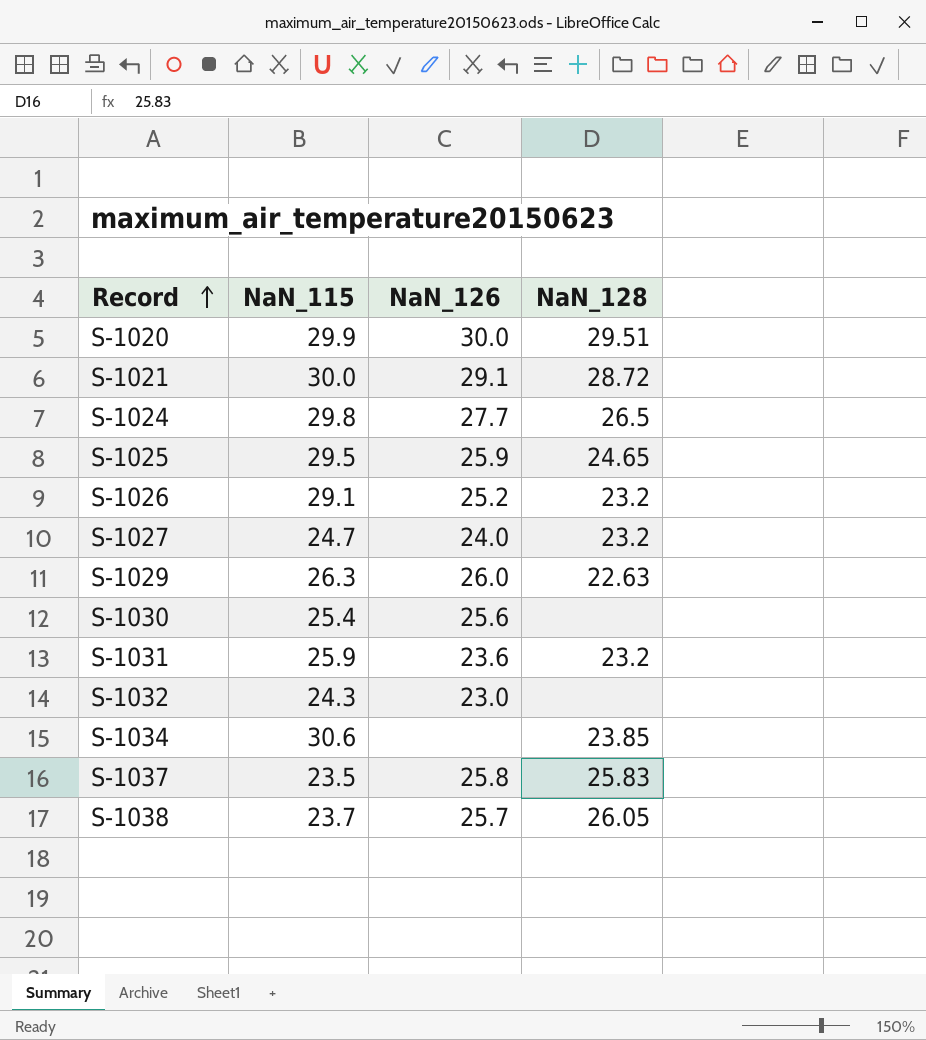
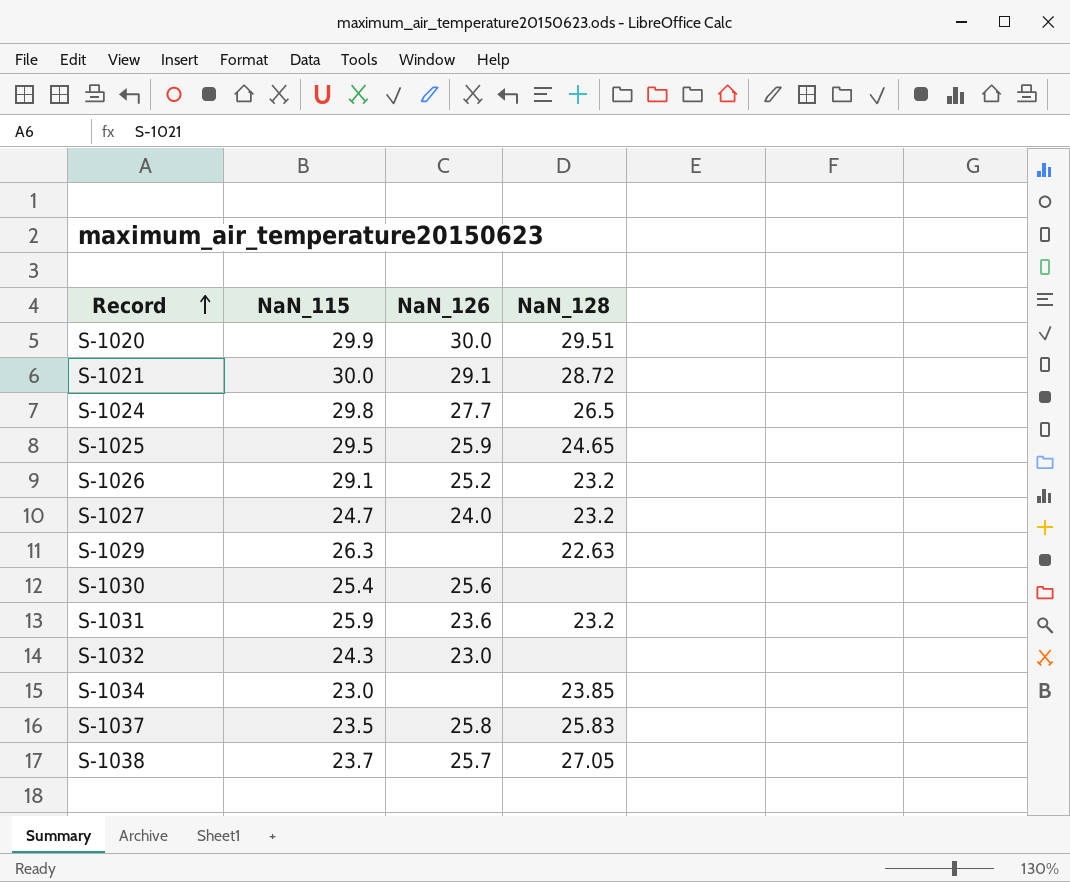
S-1029 | NaN_126: 26.0 -> none
S-1034 | NaN_115: 30.6 -> 23.0
S-1038 | NaN_128: 26.05 -> 27.05

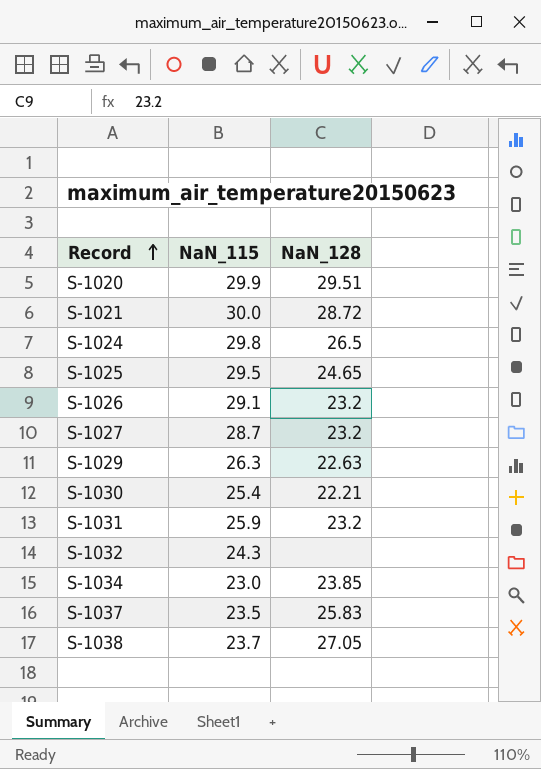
column NaN_126 | position: 3 -> none
S-1027 | NaN_115: 24.7 -> 28.7
S-1030 | NaN_128: none -> 22.21

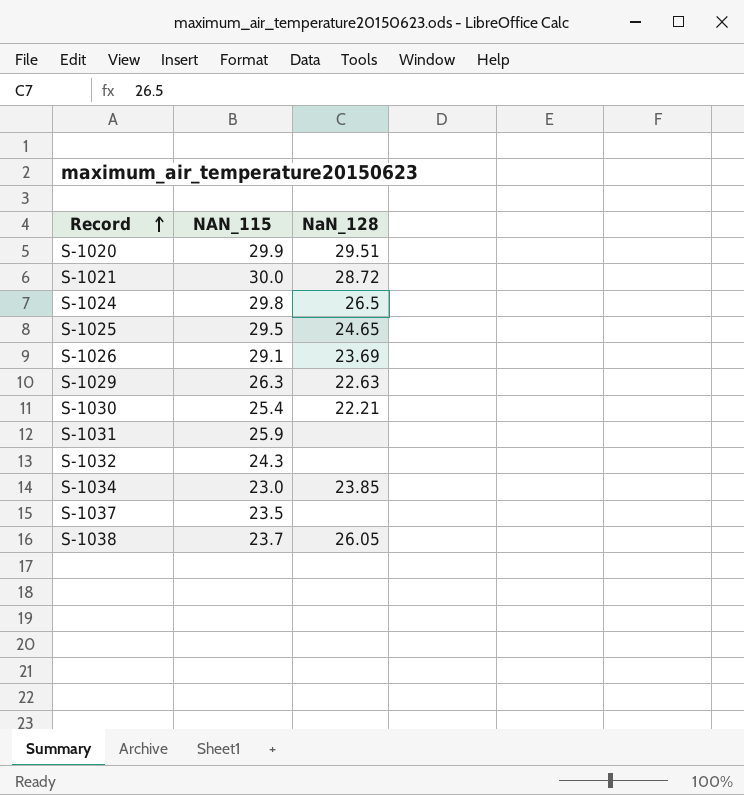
column name: NaN_115 -> NAN_115
row S-1027: 28.7 | 23.2 -> none
S-1026 | NaN_128: 23.2 -> 23.69
S-1031 | NaN_128: 23.2 -> none
S-1037 | NaN_128: 25.83 -> none
S-1038 | NaN_128: 27.05 -> 26.05

